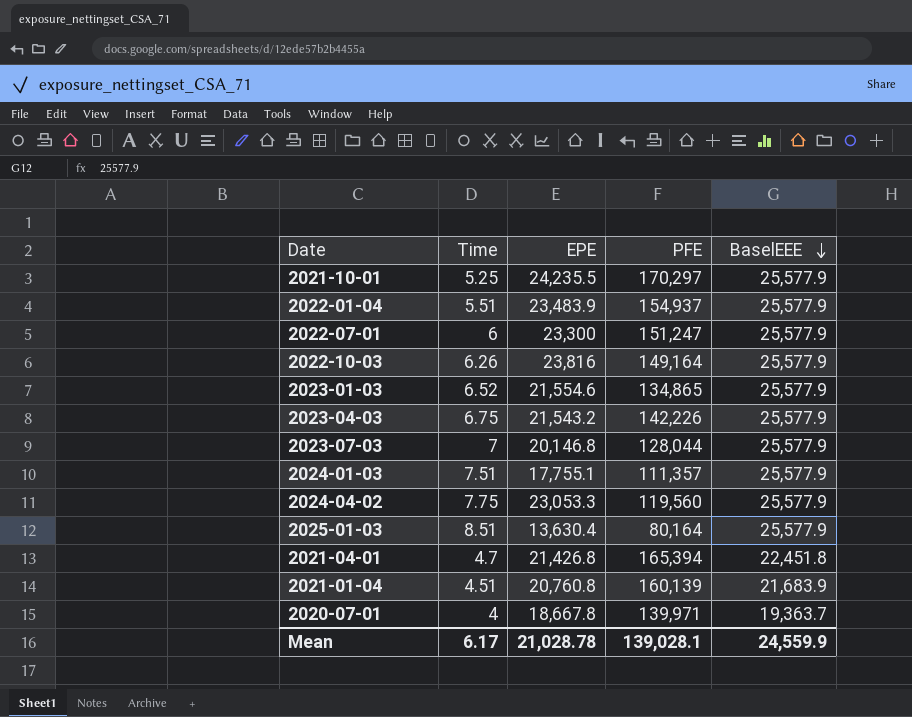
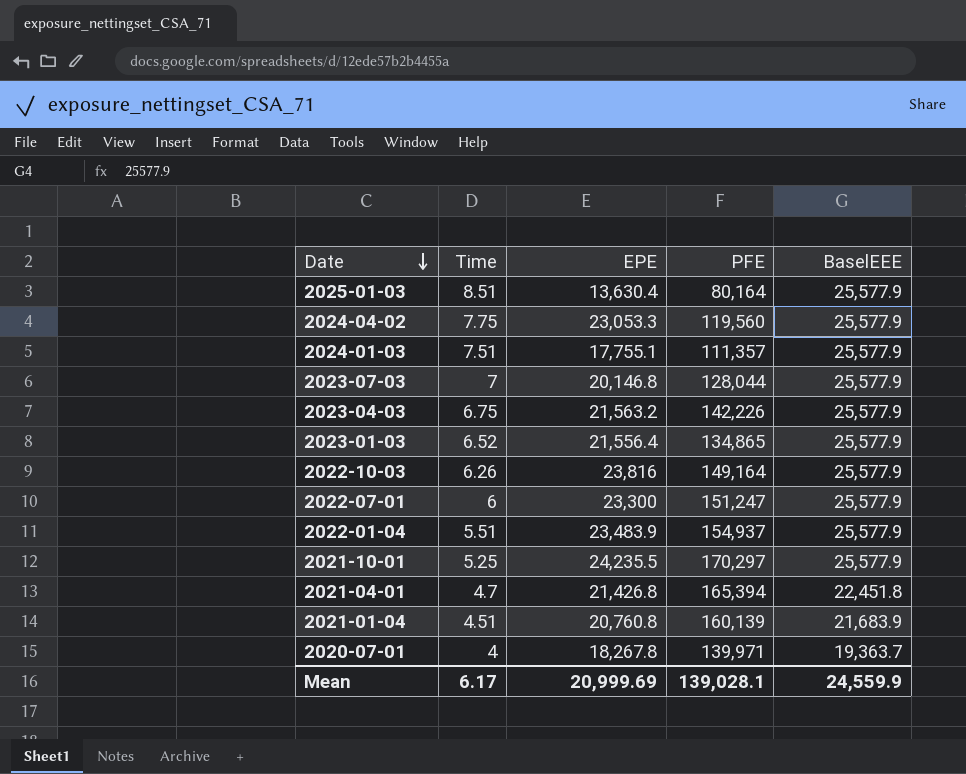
row order: BaselEEE descending -> Date descending
2023-04-03 | EPE: 21,543.2 -> 21,563.2
2023-01-03 | EPE: 21,554.6 -> 21,556.4
2020-07-01 | EPE: 18,667.8 -> 18,267.8
Mean | EPE: 21,028.78 -> 20,999.69

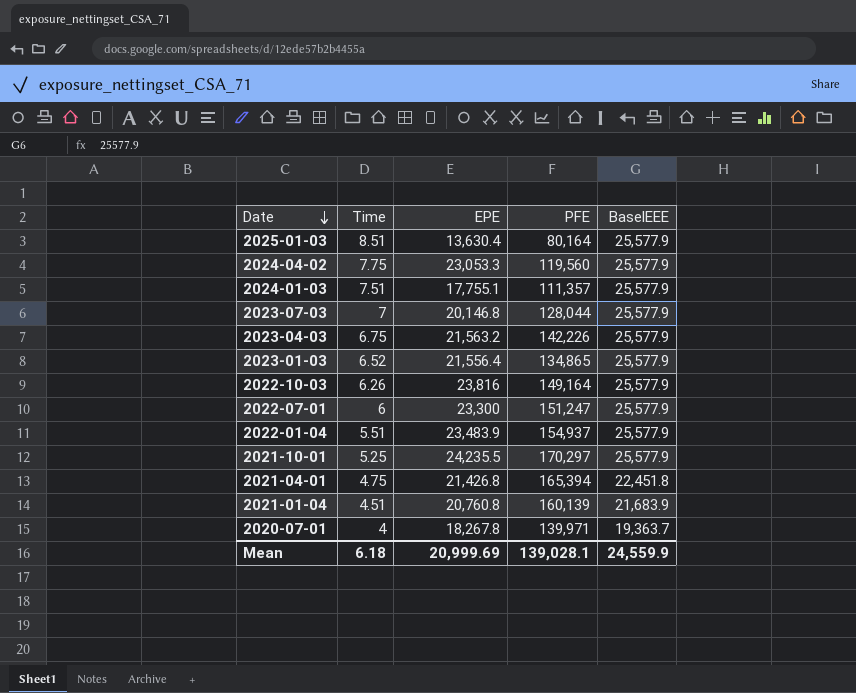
2021-04-01 | Time: 4.7 -> 4.75
Mean | Time: 6.17 -> 6.18

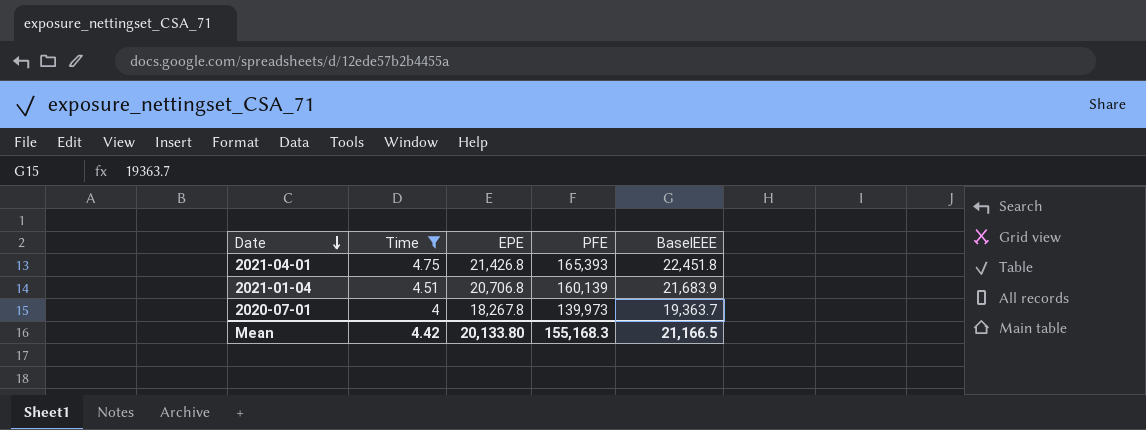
filter: none -> Time <= 4.75
2021-04-01 | PFE: 165,394 -> 165,393
2021-01-04 | EPE: 20,760.8 -> 20,706.8
2020-07-01 | PFE: 139,971 -> 139,973
Mean | Time: 6.18 -> 4.42
Mean | EPE: 20,999.69 -> 20,133.80
Mean | PFE: 139,028.1 -> 155,168.3
Mean | BaselEEE: 24,559.9 -> 21,166.5

